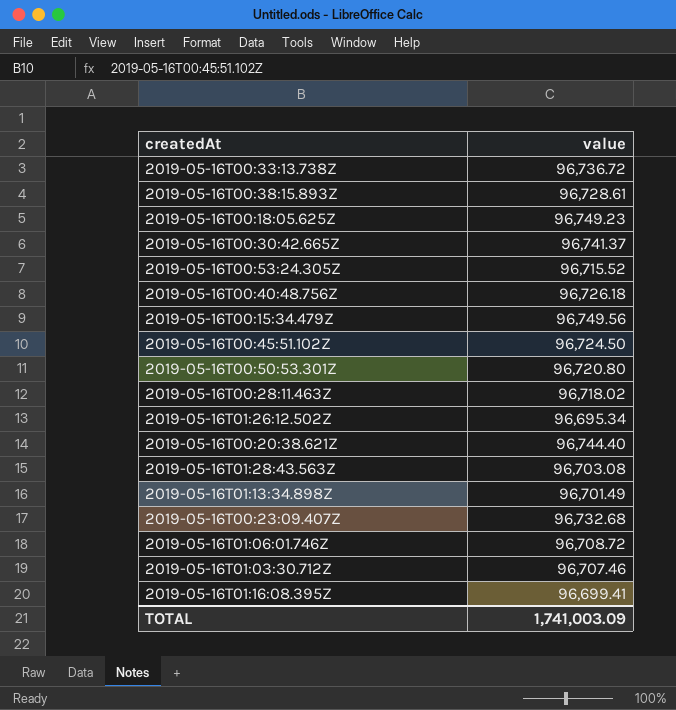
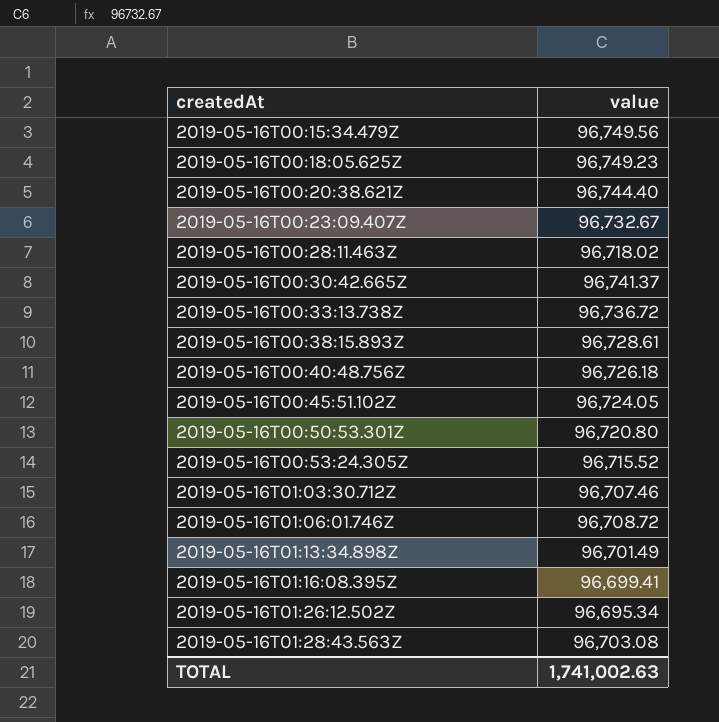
row order: none -> createdAt ascending
2019-05-16T00:23:09.407Z | value: 96,732.68 -> 96,732.67
2019-05-16T00:45:51.102Z | value: 96,724.50 -> 96,724.05
TOTAL | value: 1,741,003.09 -> 1,741,002.63

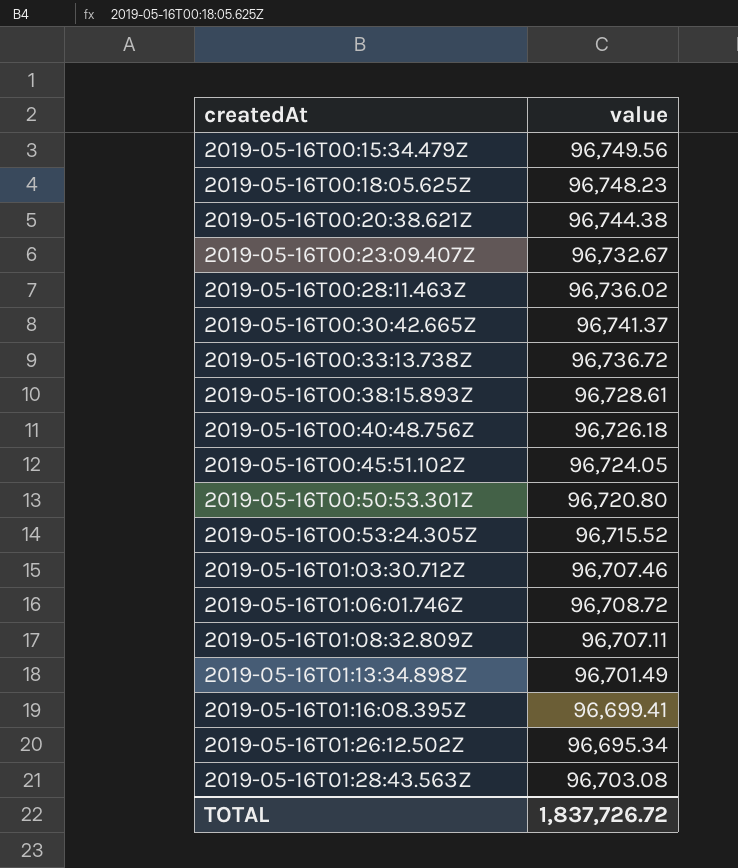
2019-05-16T00:18:05.625Z | value: 96,749.23 -> 96,748.23
2019-05-16T00:20:38.621Z | value: 96,744.40 -> 96,744.38
2019-05-16T00:28:11.463Z | value: 96,718.02 -> 96,736.02
row 2019-05-16T01:08:32.809Z: none -> 96,707.11
TOTAL | value: 1,741,002.63 -> 1,837,726.72

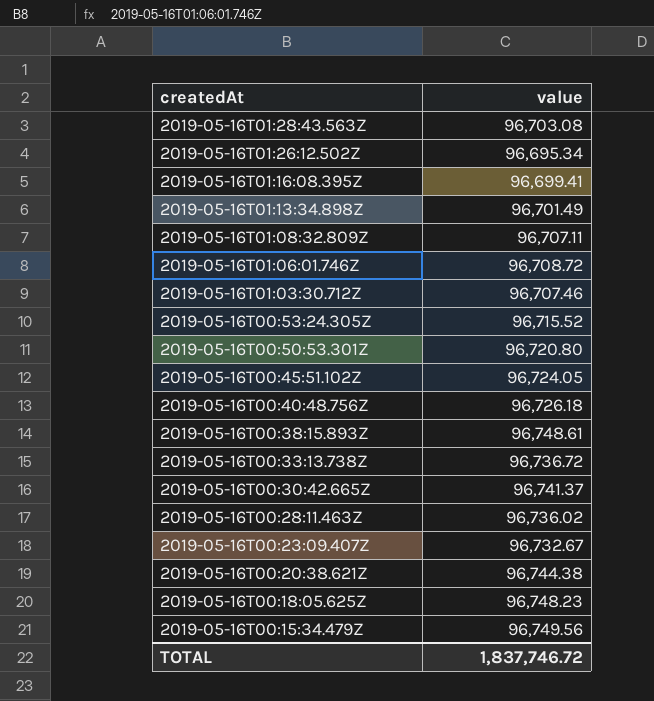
row order: createdAt ascending -> createdAt descending
2019-05-16T00:38:15.893Z | value: 96,728.61 -> 96,748.61
TOTAL | value: 1,837,726.72 -> 1,837,746.72

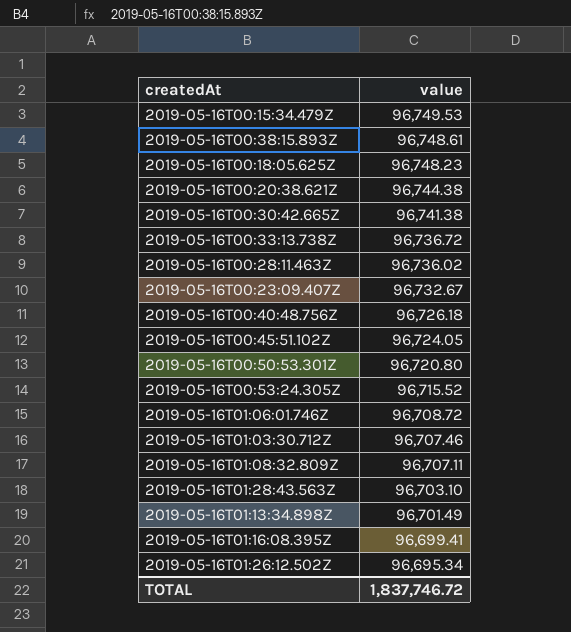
row order: createdAt descending -> value descending
2019-05-16T00:15:34.479Z | value: 96,749.56 -> 96,749.53
2019-05-16T00:30:42.665Z | value: 96,741.37 -> 96,741.38
2019-05-16T01:28:43.563Z | value: 96,703.08 -> 96,703.10

